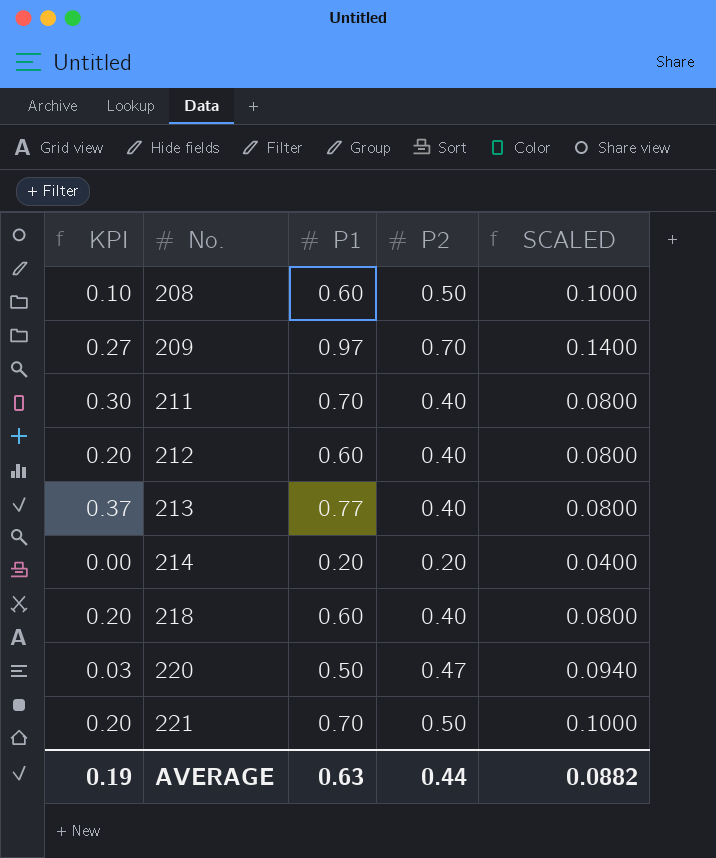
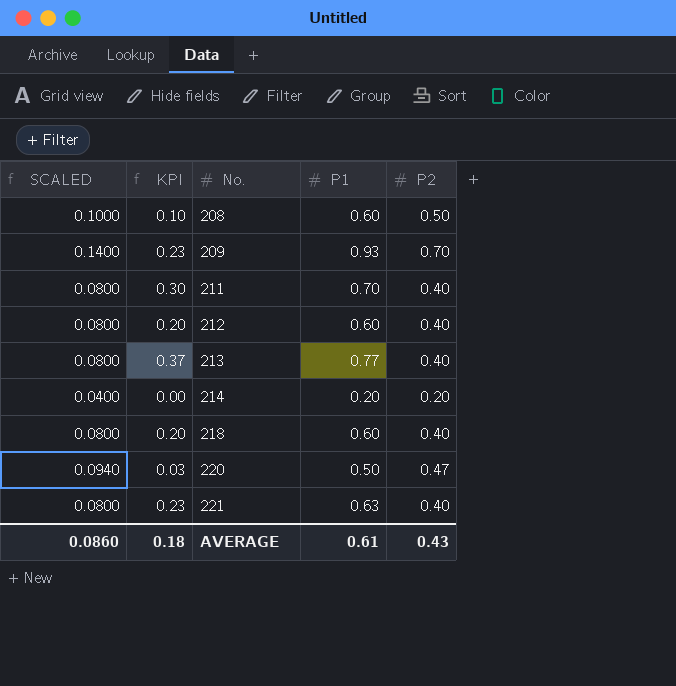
column SCALED | position: 5 -> 1
209 | KPI: 0.27 -> 0.23
209 | P1: 0.97 -> 0.93
221 | SCALED: 0.1000 -> 0.0800
221 | KPI: 0.20 -> 0.23
221 | P1: 0.70 -> 0.63
221 | P2: 0.50 -> 0.40
AVERAGE | SCALED: 0.0882 -> 0.0860
AVERAGE | KPI: 0.19 -> 0.18
AVERAGE | P1: 0.63 -> 0.61
AVERAGE | P2: 0.44 -> 0.43

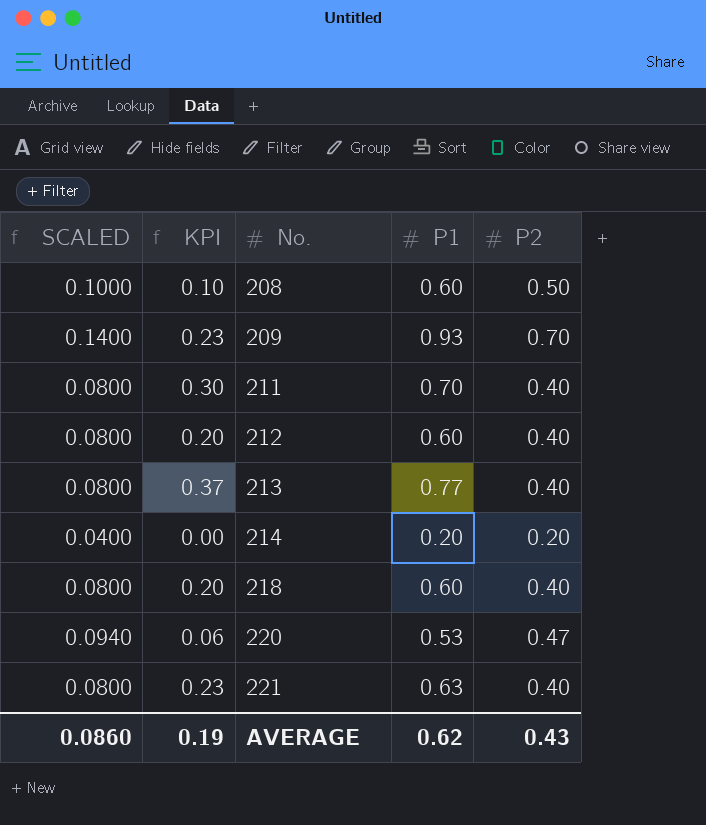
220 | KPI: 0.03 -> 0.06
220 | P1: 0.50 -> 0.53
AVERAGE | KPI: 0.18 -> 0.19
AVERAGE | P1: 0.61 -> 0.62

